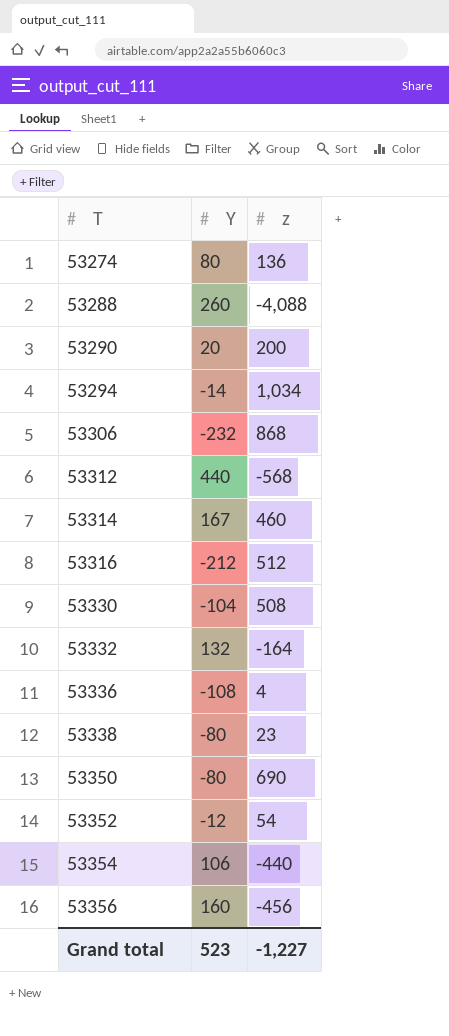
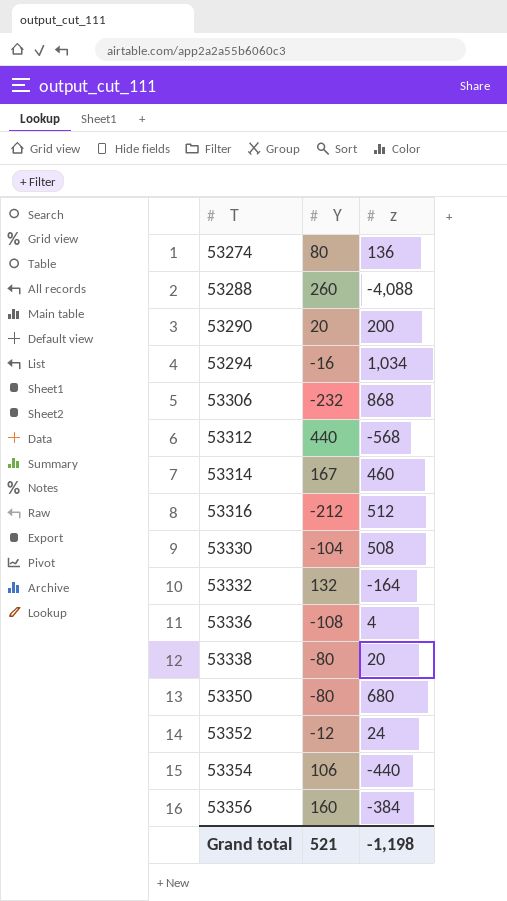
53294 | Y: -14 -> -16
53338 | z: 23 -> 20
53350 | z: 690 -> 680
53352 | z: 54 -> 24
53356 | z: -456 -> -384
Grand total | Y: 523 -> 521
Grand total | z: -1,227 -> -1,198

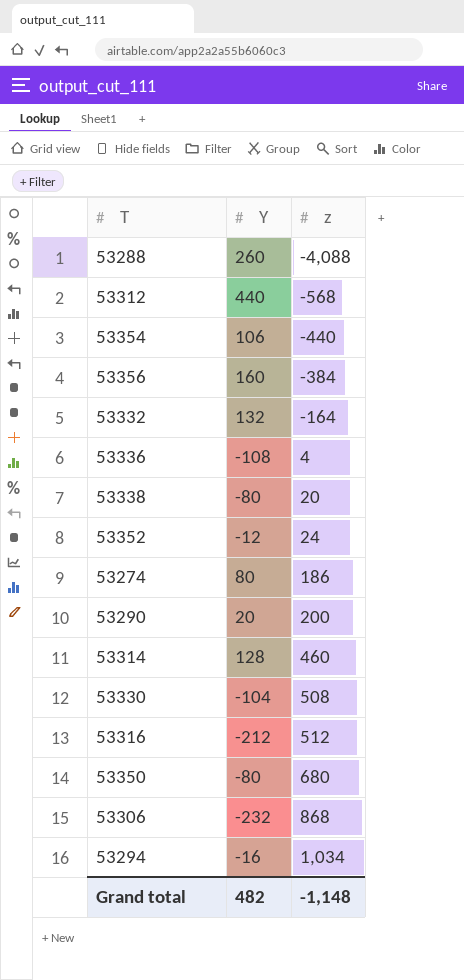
row order: T ascending -> z ascending
53274 | z: 136 -> 186
53314 | Y: 167 -> 128
Grand total | Y: 521 -> 482
Grand total | z: -1,198 -> -1,148

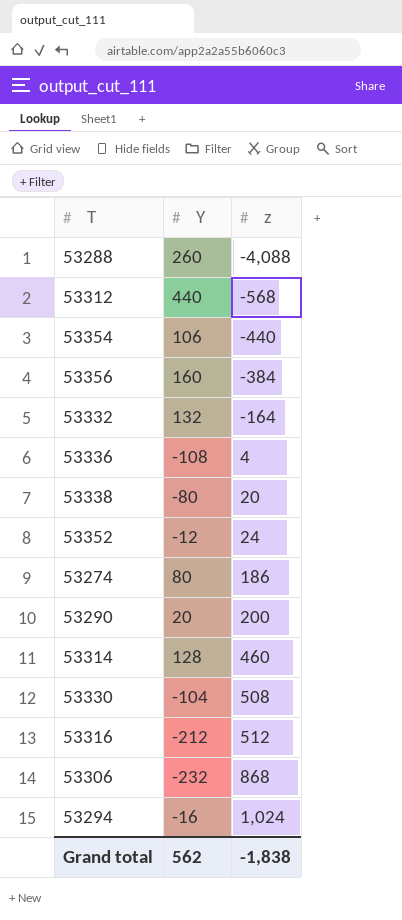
row 53350: -80 | 680 -> none
53294 | z: 1,034 -> 1,024
Grand total | Y: 482 -> 562
Grand total | z: -1,148 -> -1,838

